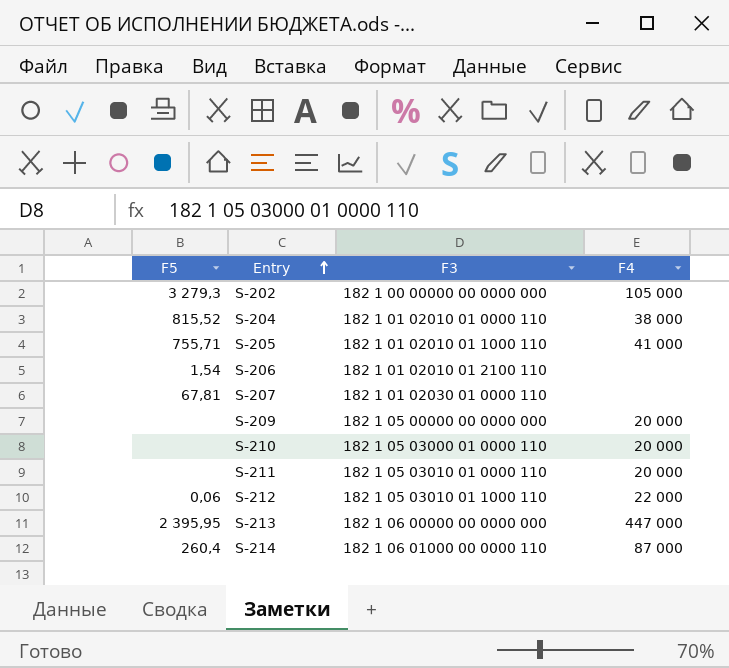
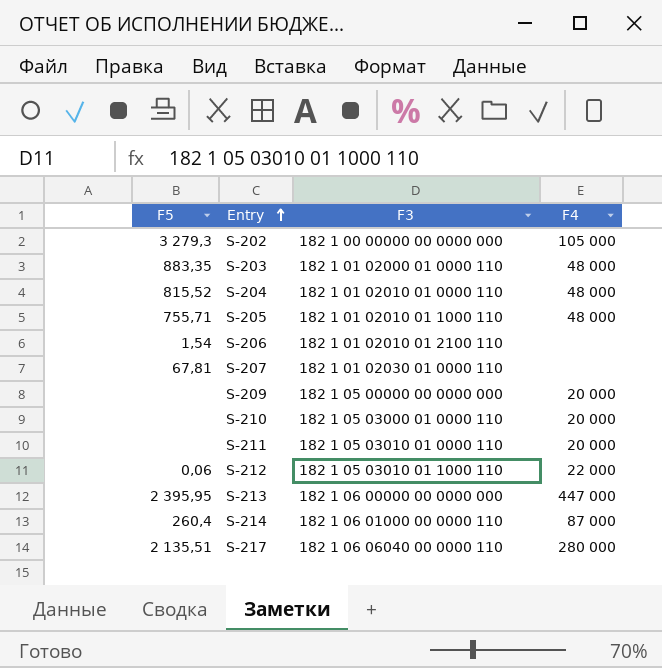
row S-203: none -> 883,35 | 182 1 01 02000 01 0000 110 | 48 000
S-204 | F4: 38 000 -> 48 000
S-205 | F4: 41 000 -> 48 000
row S-217: none -> 2 135,51 | 182 1 06 06040 00 0000 110 | 280 000

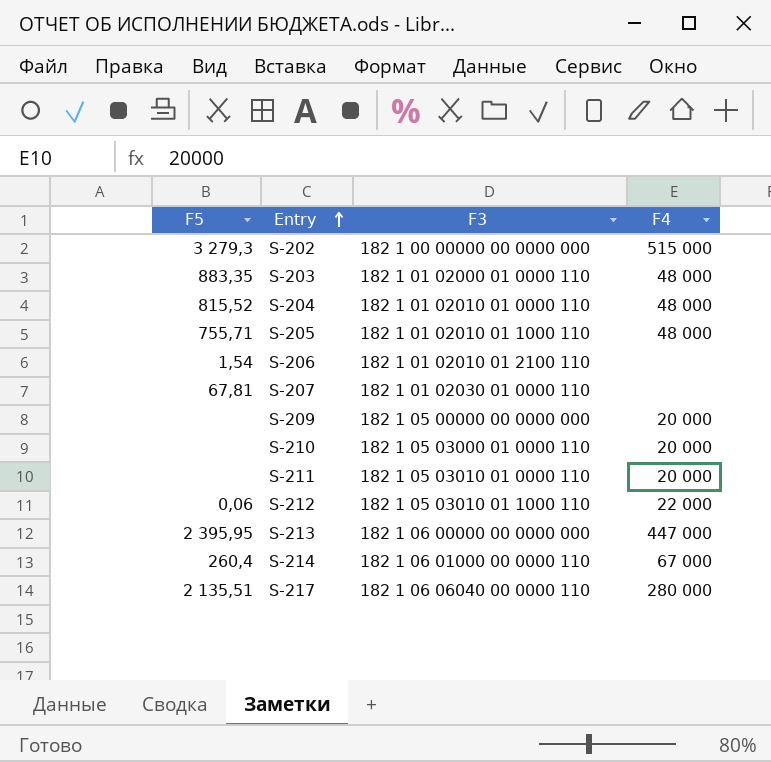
S-202 | F4: 105 000 -> 515 000
S-214 | F4: 87 000 -> 67 000

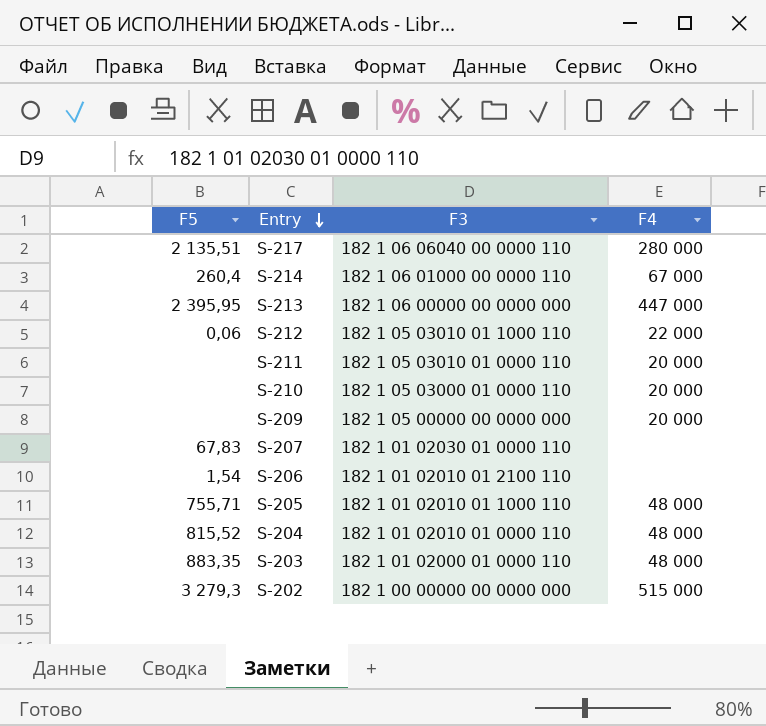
row order: Entry ascending -> Entry descending
S-207 | F5: 67,81 -> 67,83

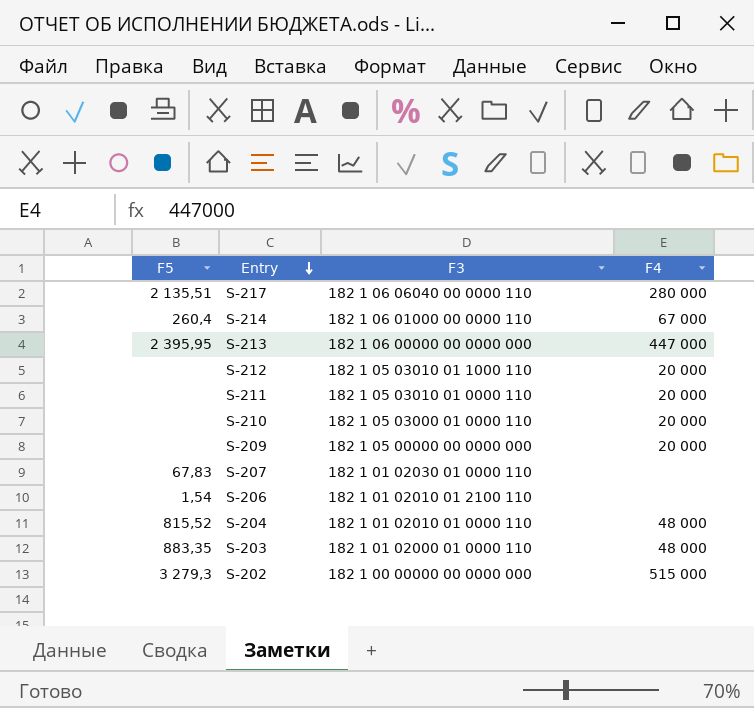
row S-205: 755,71 | 182 1 01 02010 01 1000 110 | 48 000 -> none
S-212 | F5: 0,06 -> none
S-212 | F4: 22 000 -> 20 000

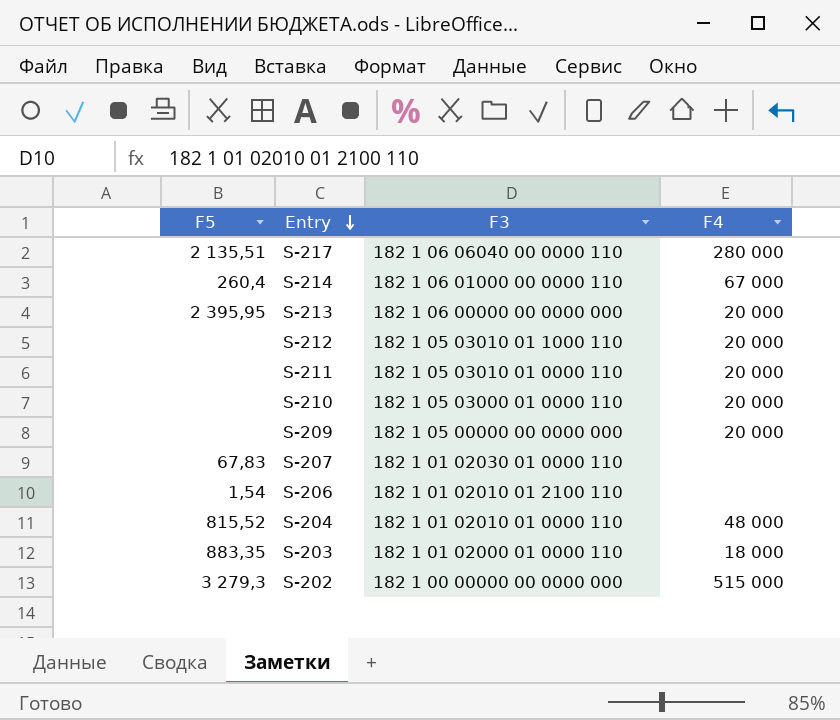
S-213 | F4: 447 000 -> 20 000
S-203 | F4: 48 000 -> 18 000

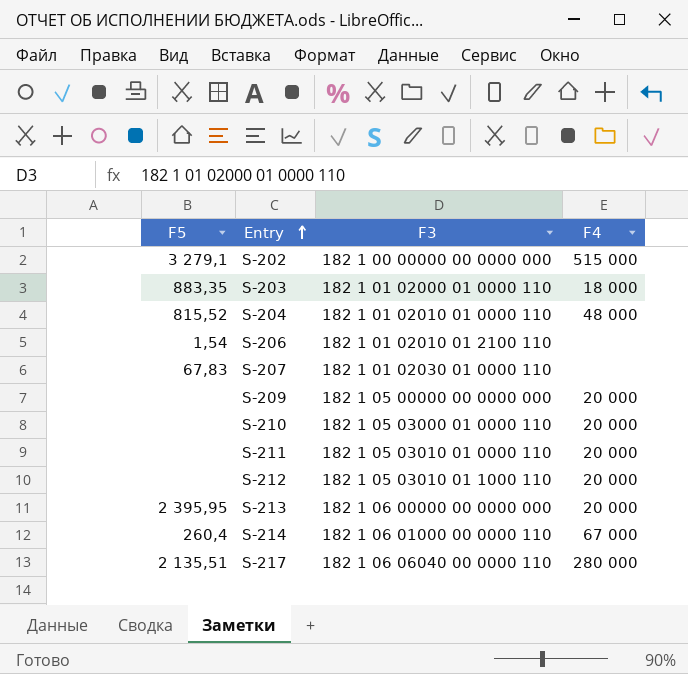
row order: Entry descending -> Entry ascending
S-202 | F5: 3 279,3 -> 3 279,1

